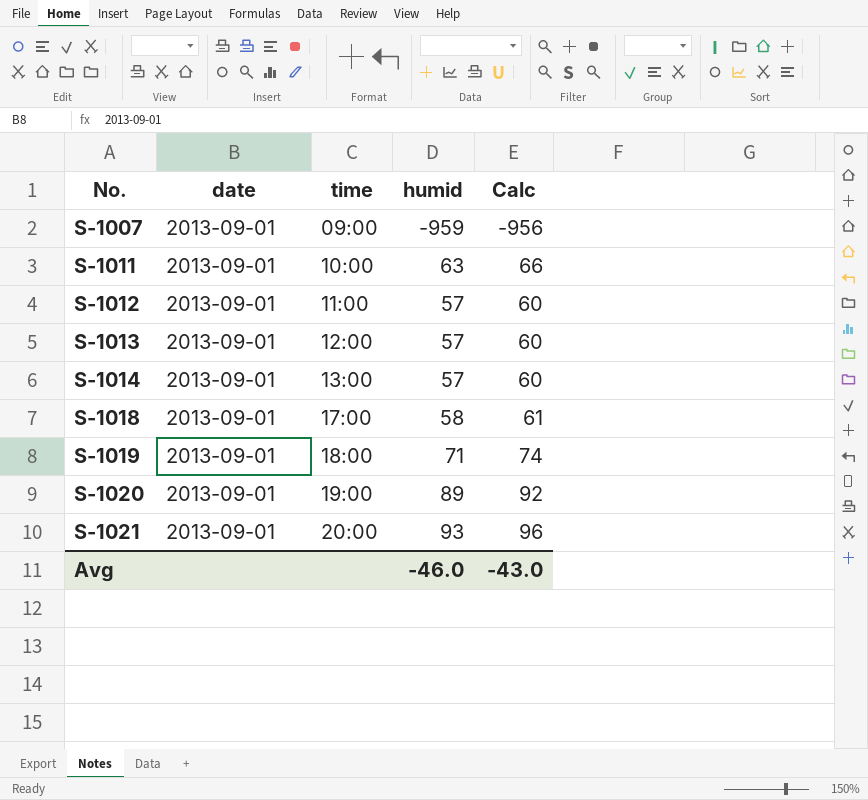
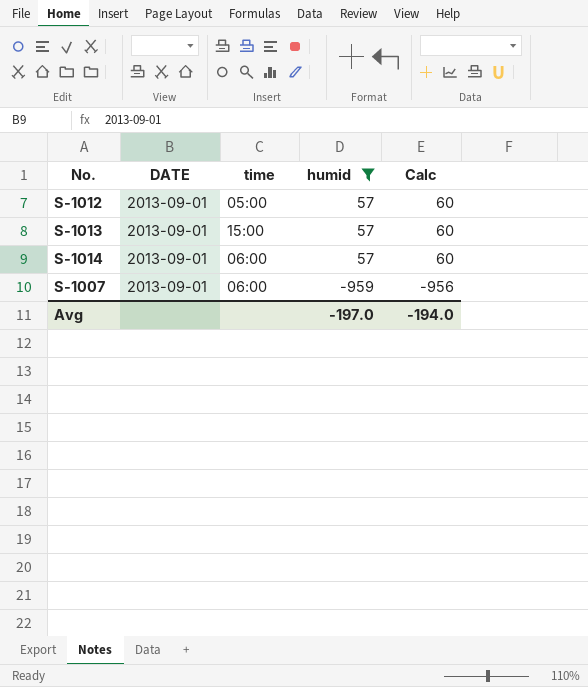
filter: none -> humid <= 57
row order: No. ascending -> humid descending
column name: date -> DATE
S-1012 | time: 11:00 -> 05:00
S-1013 | time: 12:00 -> 15:00
S-1014 | time: 13:00 -> 06:00
S-1007 | time: 09:00 -> 06:00
Avg | humid: -46.0 -> -197.0
Avg | Calc: -43.0 -> -194.0

